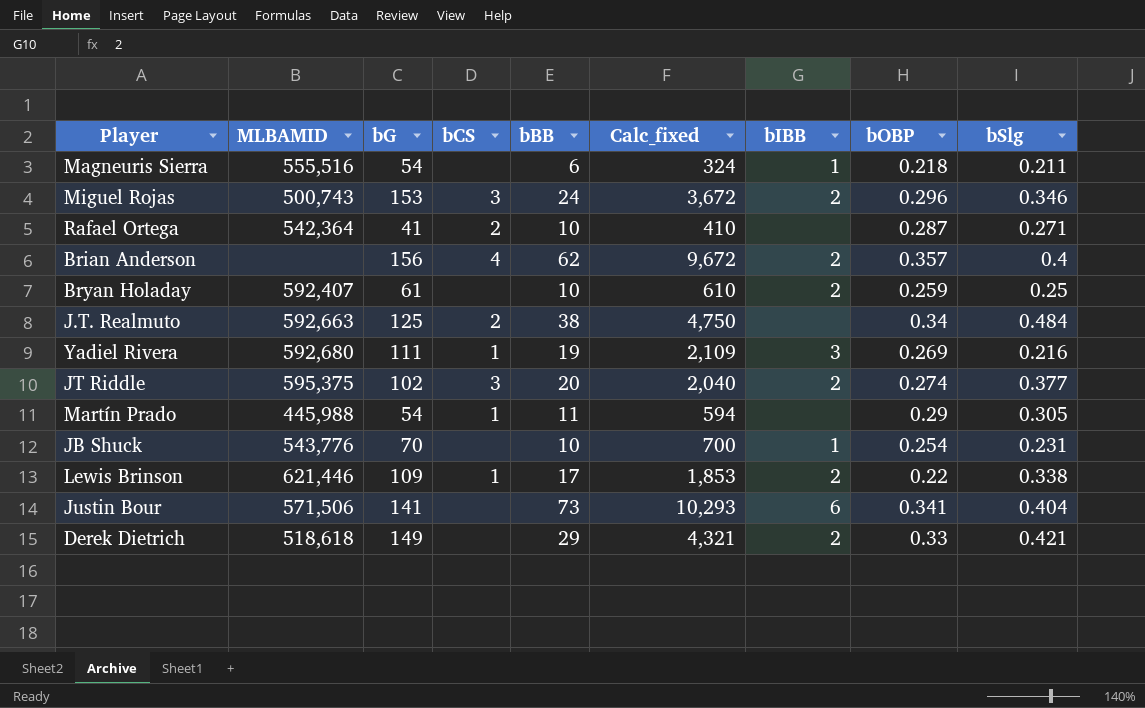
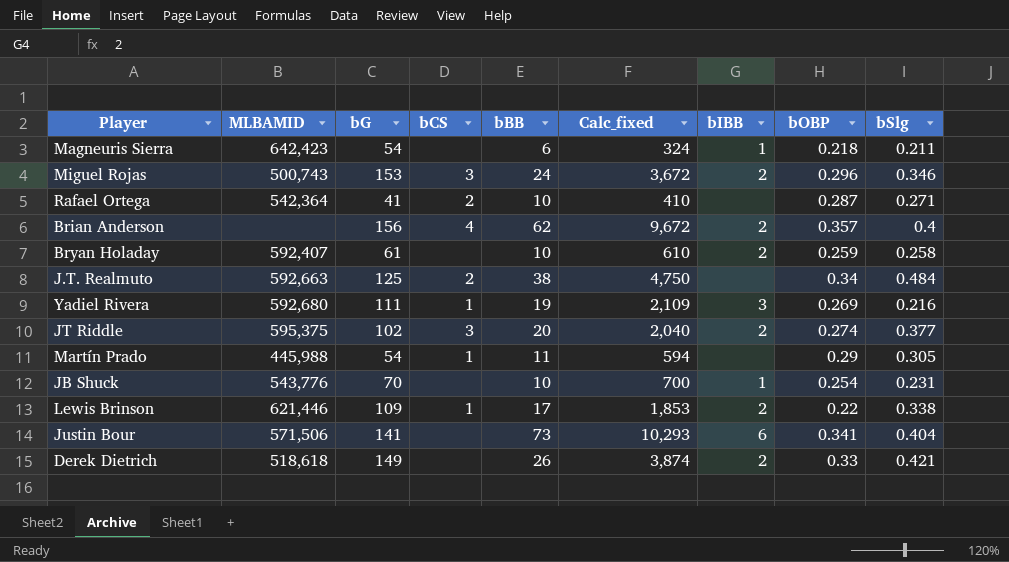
Magneuris Sierra | MLBAMID: 555,516 -> 642,423
Bryan Holaday | bSlg: 0.25 -> 0.258
Derek Dietrich | bBB: 29 -> 26
Derek Dietrich | Calc_fixed: 4,321 -> 3,874

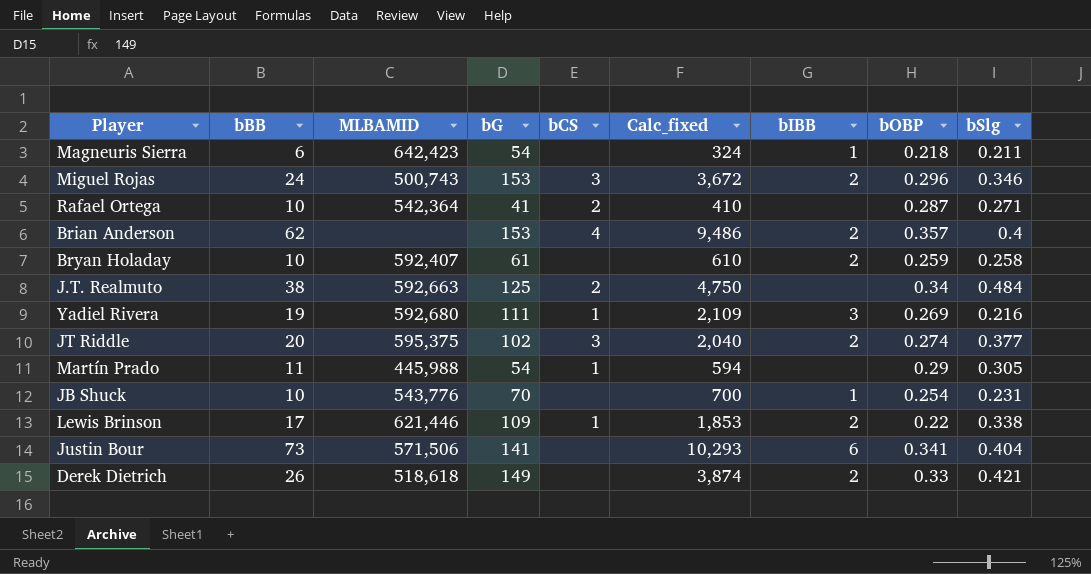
column bBB | position: 5 -> 2
Brian Anderson | bG: 156 -> 153
Brian Anderson | Calc_fixed: 9,672 -> 9,486

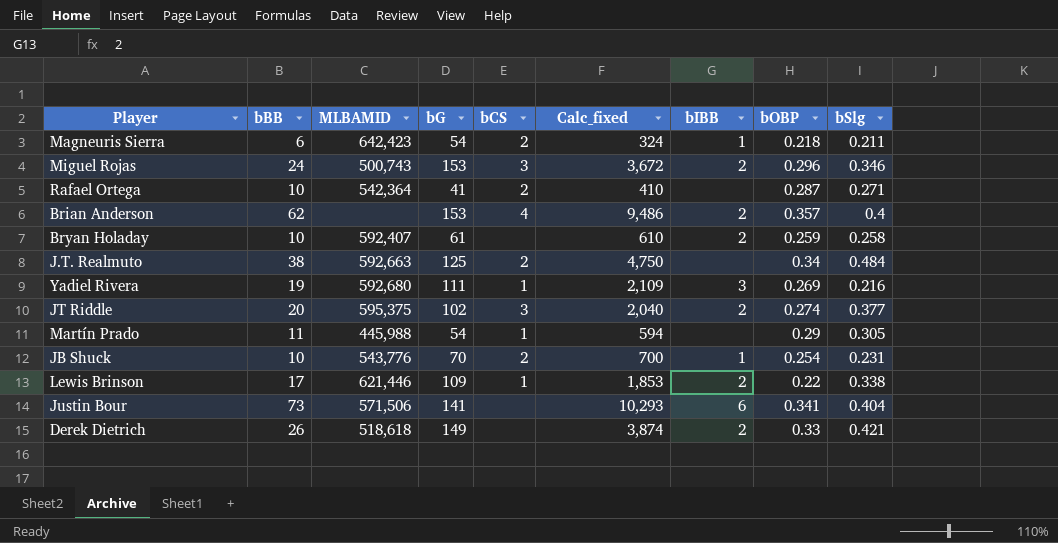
Magneuris Sierra | bCS: none -> 2
JB Shuck | bCS: none -> 2

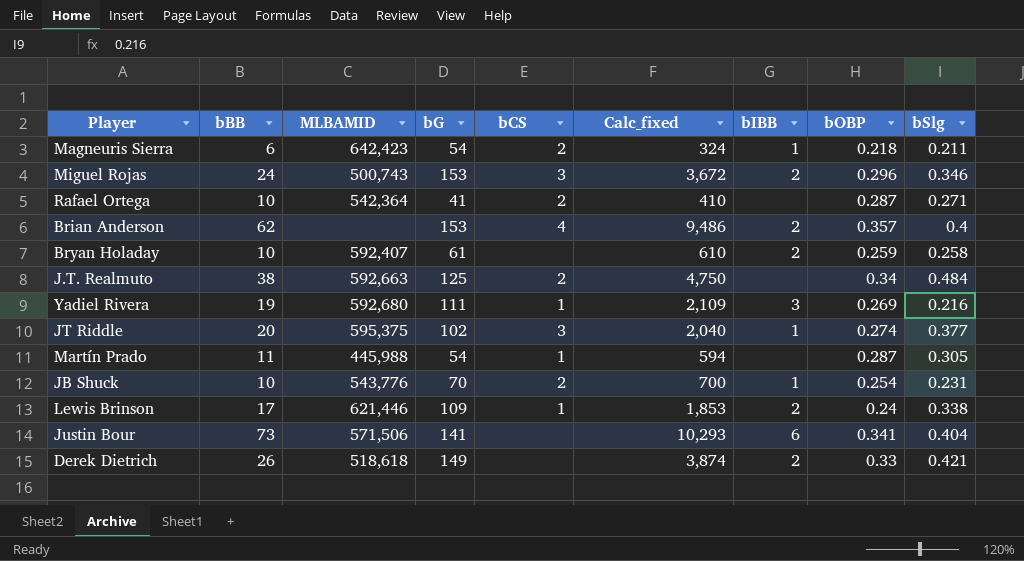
JT Riddle | bIBB: 2 -> 1
Martín Prado | bOBP: 0.29 -> 0.287
Lewis Brinson | bOBP: 0.22 -> 0.24

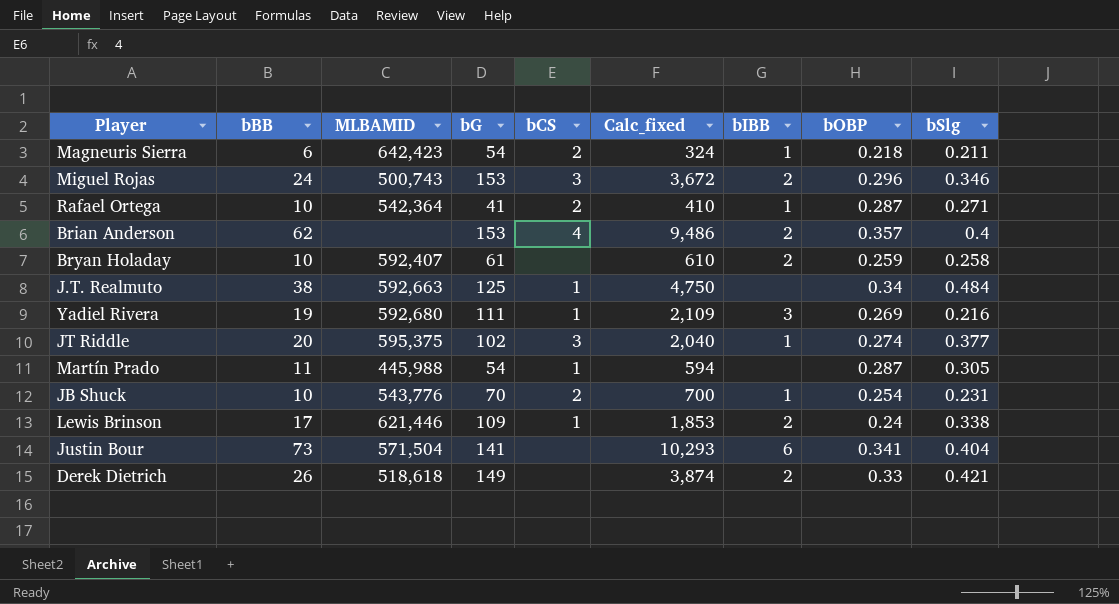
Rafael Ortega | bIBB: none -> 1
J.T. Realmuto | bCS: 2 -> 1
Justin Bour | MLBAMID: 571,506 -> 571,504

